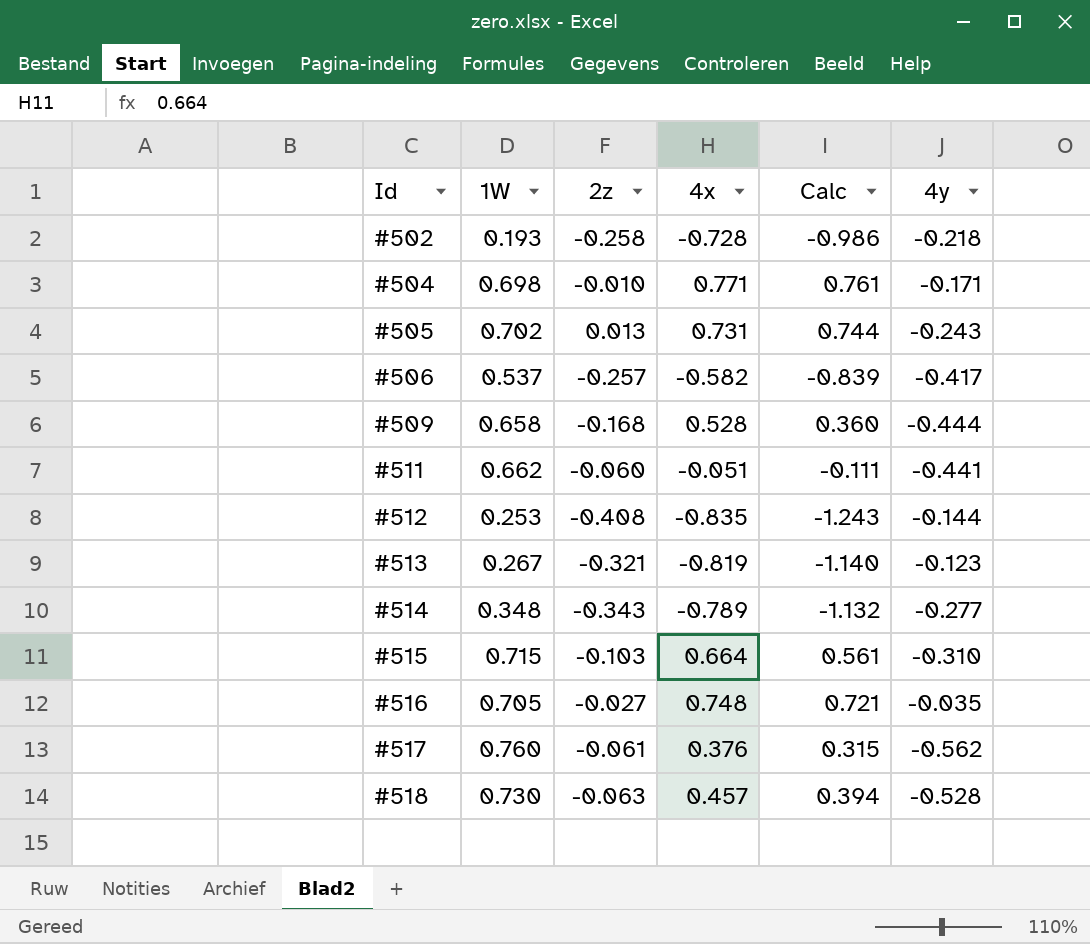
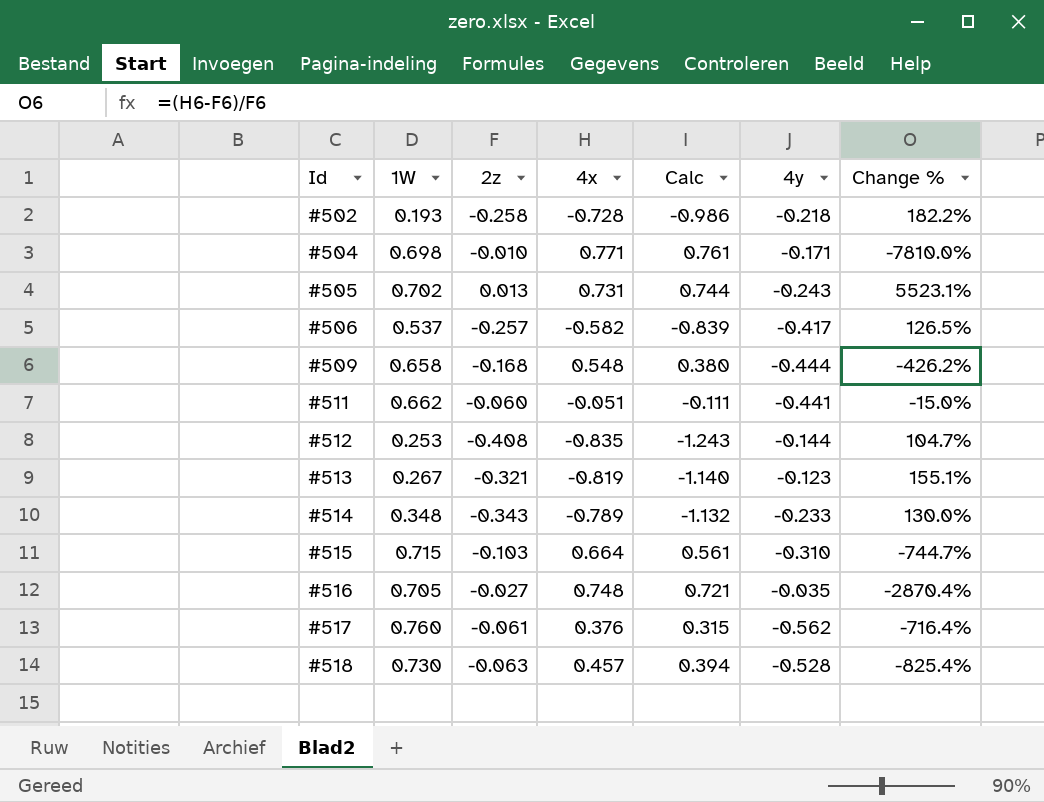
column Change % | formula: none -> ([4x] - [2z]) / [2z]
#509 | 4x: 0.528 -> 0.548
#509 | Calc: 0.360 -> 0.380
#514 | 4y: -0.277 -> -0.233

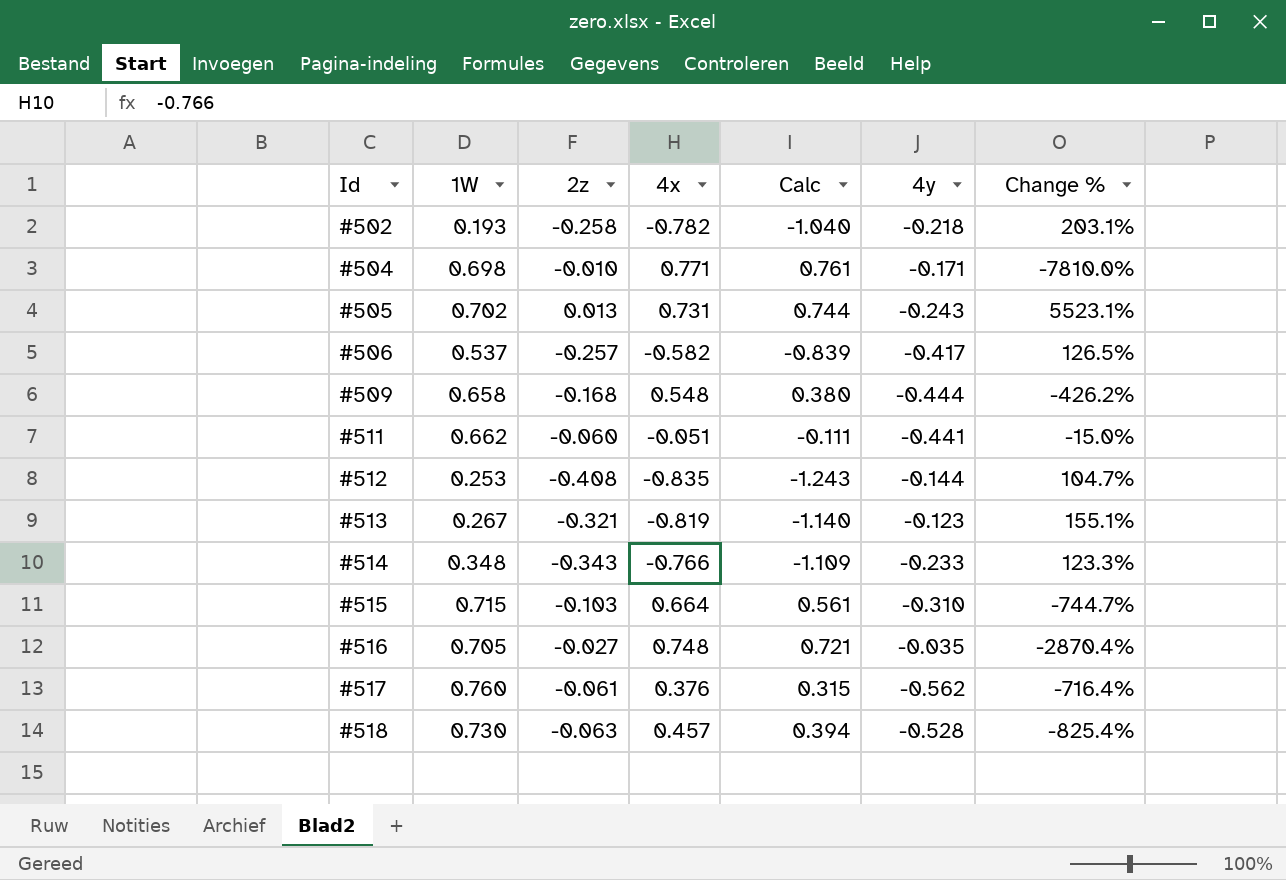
#502 | 4x: -0.728 -> -0.782
#502 | Calc: -0.986 -> -1.040
#502 | Change %: 182.2% -> 203.1%
#514 | 4x: -0.789 -> -0.766
#514 | Calc: -1.132 -> -1.109
#514 | Change %: 130.0% -> 123.3%

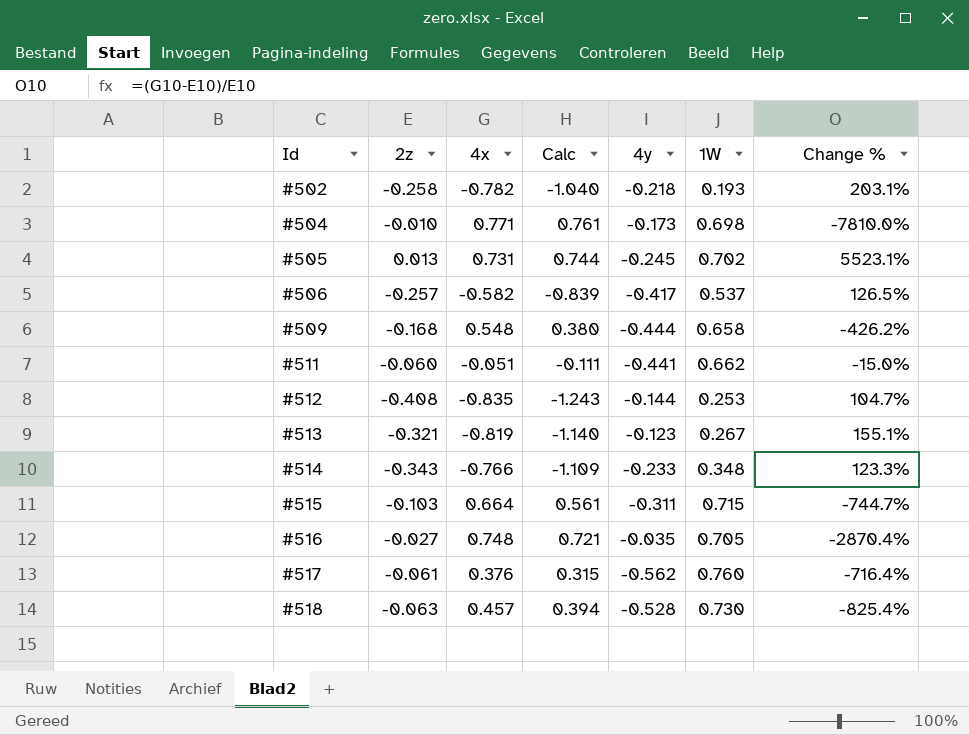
column 1W | position: 2 -> 6
#504 | 4y: -0.171 -> -0.173
#505 | 4y: -0.243 -> -0.245
#515 | 4y: -0.310 -> -0.311

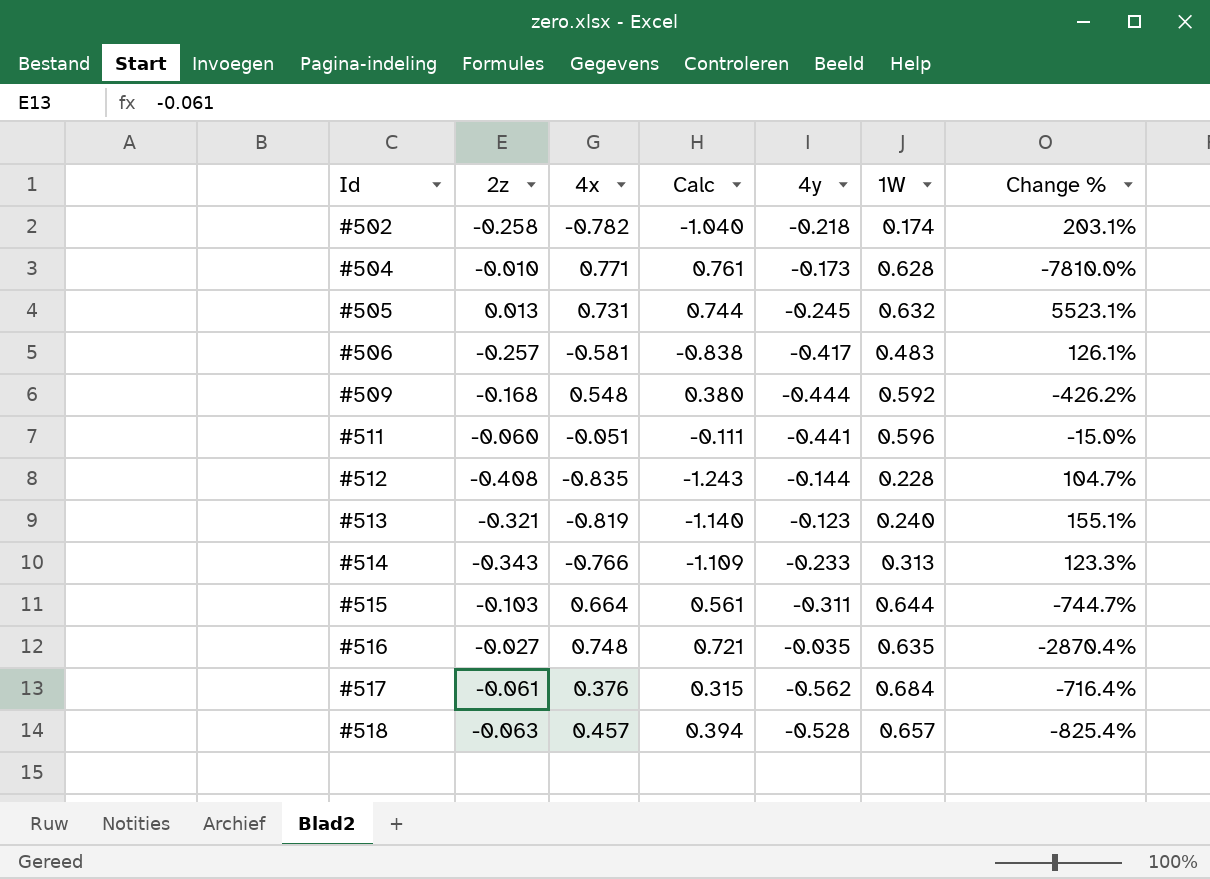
#502 | 1W: 0.193 -> 0.174
#504 | 1W: 0.698 -> 0.628
#505 | 1W: 0.702 -> 0.632
#506 | 4x: -0.582 -> -0.581
#506 | Calc: -0.839 -> -0.838
#506 | 1W: 0.537 -> 0.483
#506 | Change %: 126.5% -> 126.1%
#509 | 1W: 0.658 -> 0.592
#511 | 1W: 0.662 -> 0.596
#512 | 1W: 0.253 -> 0.228
#513 | 1W: 0.267 -> 0.240
#514 | 1W: 0.348 -> 0.313
#515 | 1W: 0.715 -> 0.644
#516 | 1W: 0.705 -> 0.635
#517 | 1W: 0.760 -> 0.684
#518 | 1W: 0.730 -> 0.657

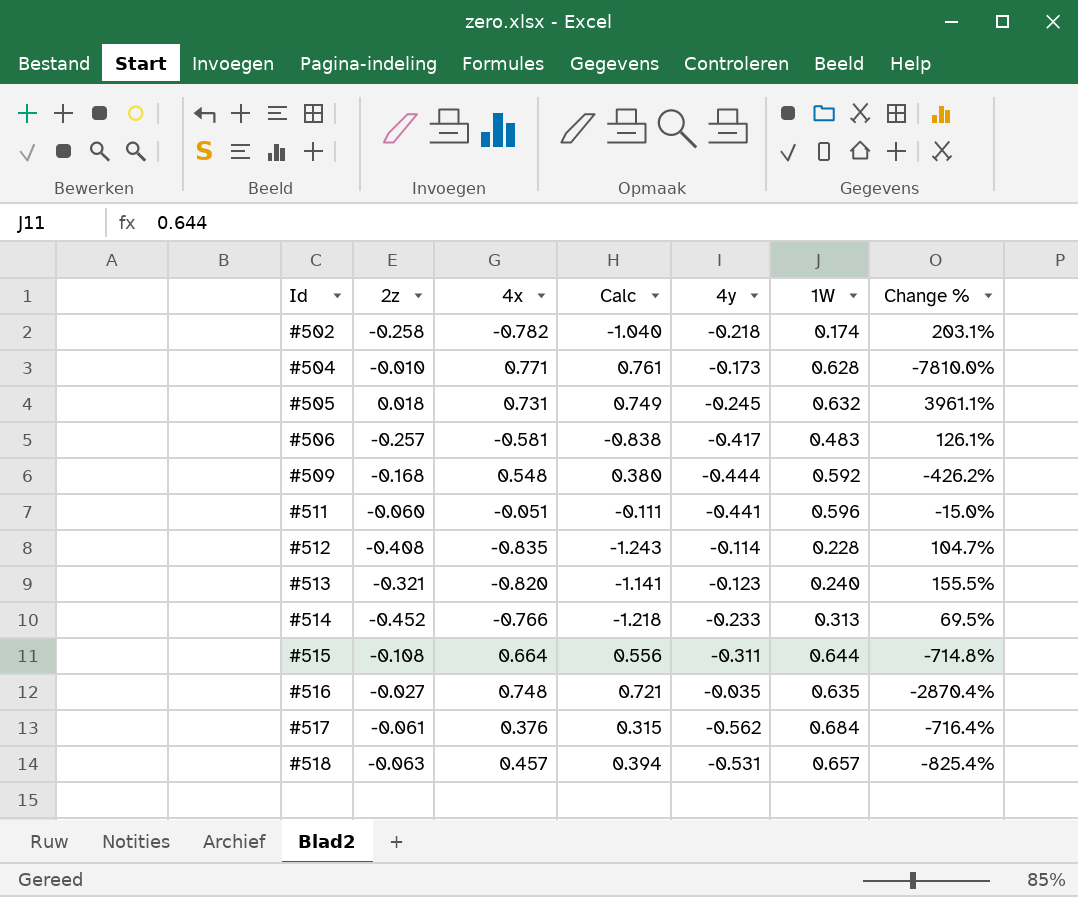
#505 | 2z: 0.013 -> 0.018
#505 | Calc: 0.744 -> 0.749
#505 | Change %: 5523.1% -> 3961.1%
#512 | 4y: -0.144 -> -0.114
#513 | 4x: -0.819 -> -0.820
#513 | Calc: -1.140 -> -1.141
#513 | Change %: 155.1% -> 155.5%
#514 | 2z: -0.343 -> -0.452
#514 | Calc: -1.109 -> -1.218
#514 | Change %: 123.3% -> 69.5%
#515 | 2z: -0.103 -> -0.108
#515 | Calc: 0.561 -> 0.556
#515 | Change %: -744.7% -> -714.8%
#518 | 4y: -0.528 -> -0.531

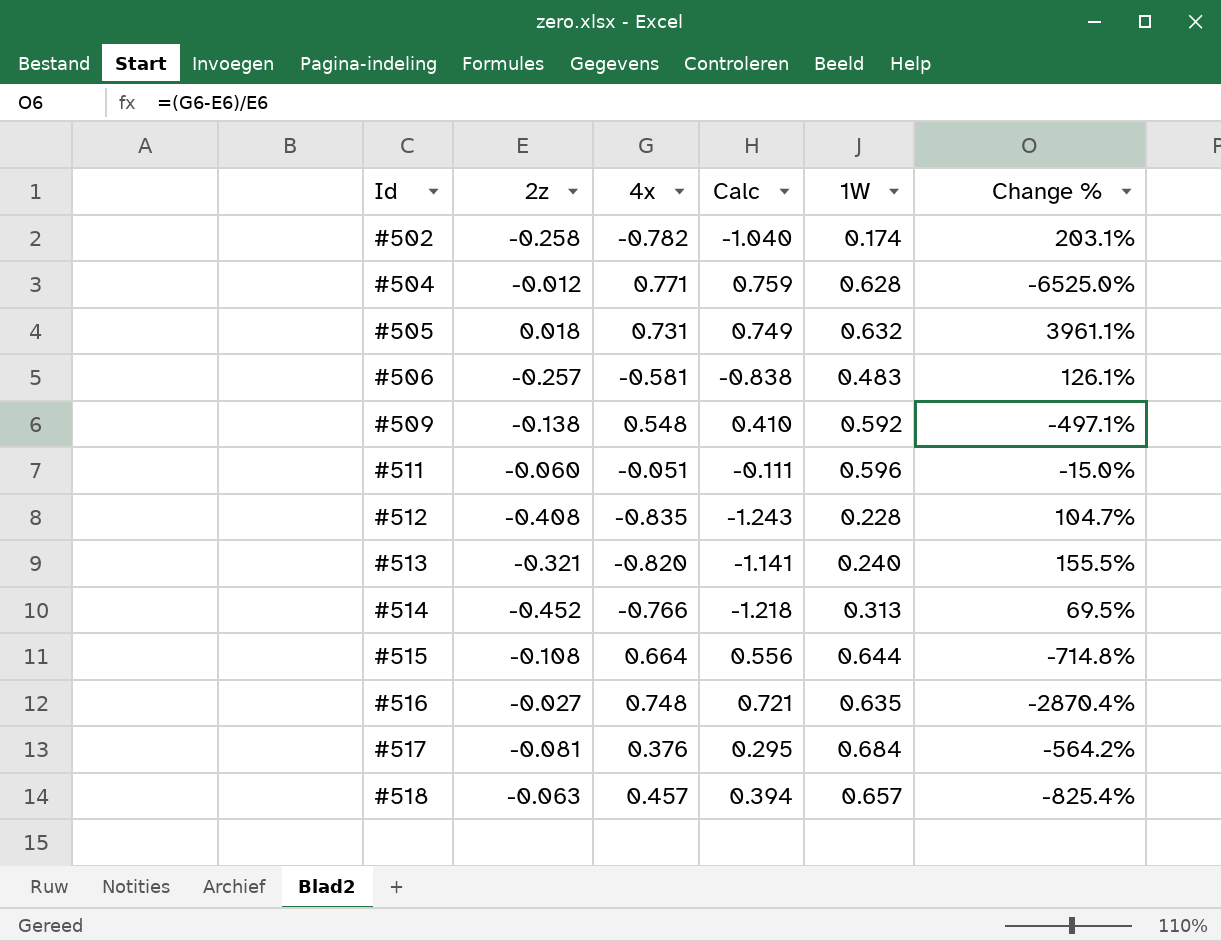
column 4y | position: 5 -> none
#504 | 2z: -0.010 -> -0.012
#504 | Calc: 0.761 -> 0.759
#504 | Change %: -7810.0% -> -6525.0%
#509 | 2z: -0.168 -> -0.138
#509 | Calc: 0.380 -> 0.410
#509 | Change %: -426.2% -> -497.1%
#517 | 2z: -0.061 -> -0.081
#517 | Calc: 0.315 -> 0.295
#517 | Change %: -716.4% -> -564.2%

